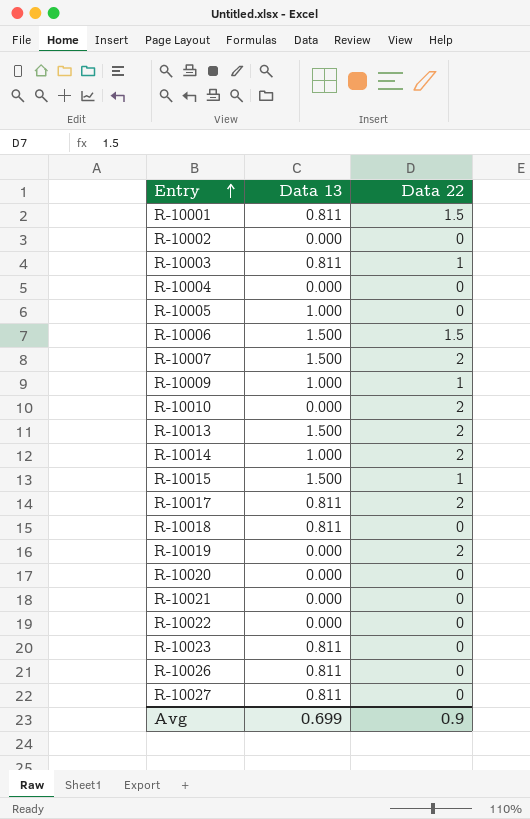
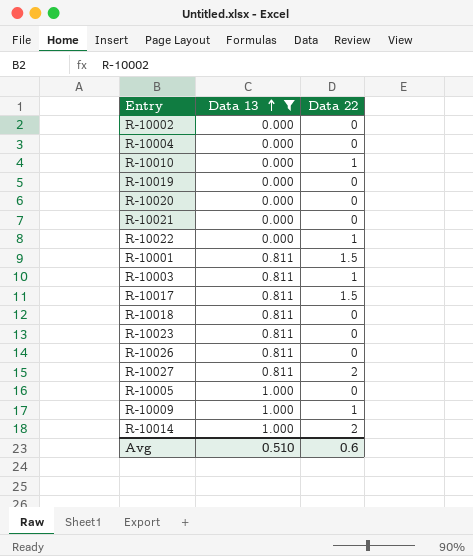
filter: none -> Data 13 != 1.500
row order: Entry ascending -> Data 13 ascending
R-10010 | Data 22: 2 -> 1
R-10019 | Data 22: 2 -> 0
R-10022 | Data 22: 0 -> 1
R-10017 | Data 22: 2 -> 1.5
R-10027 | Data 22: 0 -> 2
Avg | Data 13: 0.699 -> 0.510
Avg | Data 22: 0.9 -> 0.6

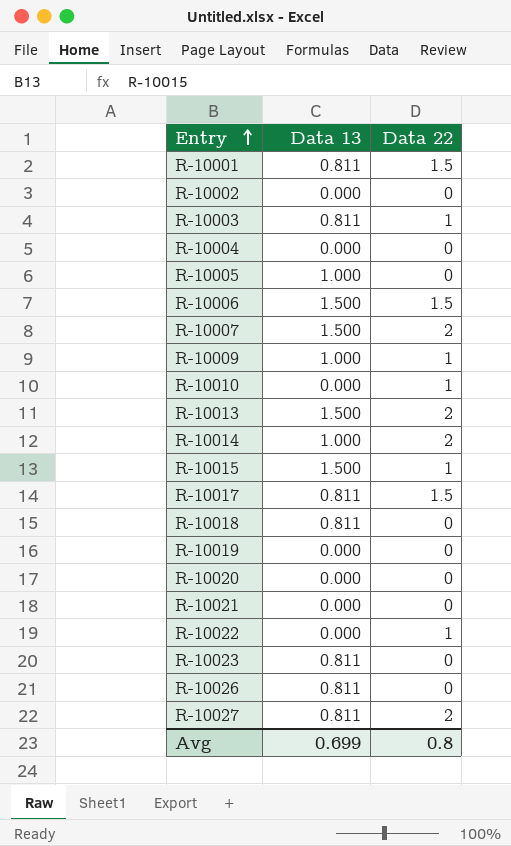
filter: Data 13 != 1.500 -> none
row order: Data 13 ascending -> Entry ascending
Avg | Data 13: 0.510 -> 0.699
Avg | Data 22: 0.6 -> 0.8

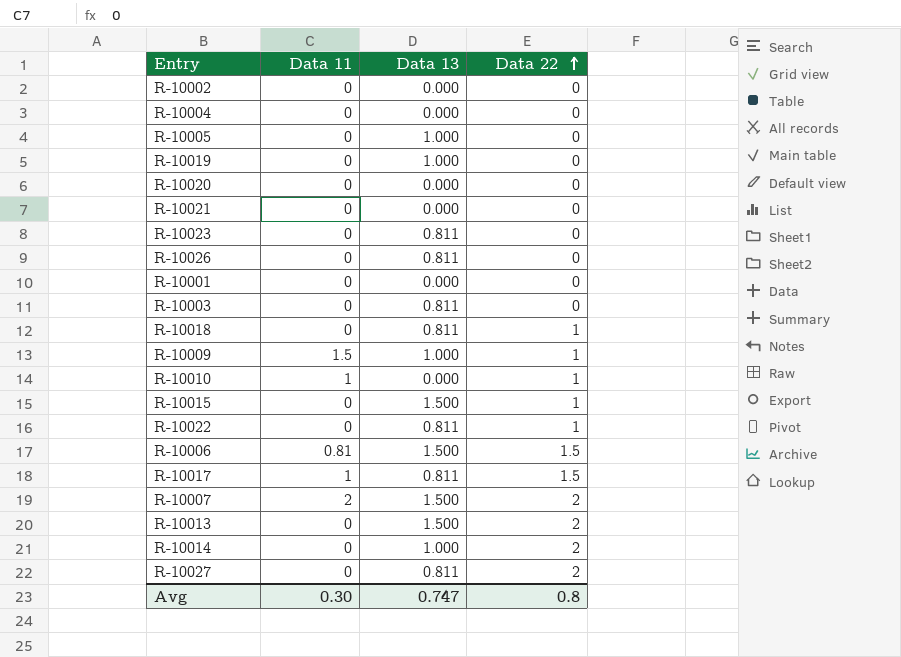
row order: Entry ascending -> Data 22 ascending
column Data 11 | position: none -> 2
R-10019 | Data 13: 0.000 -> 1.000
R-10001 | Data 13: 0.811 -> 0.000
R-10001 | Data 22: 1.5 -> 0
R-10003 | Data 22: 1 -> 0
R-10018 | Data 22: 0 -> 1
R-10022 | Data 13: 0.000 -> 0.811
Avg | Data 13: 0.699 -> 0.747

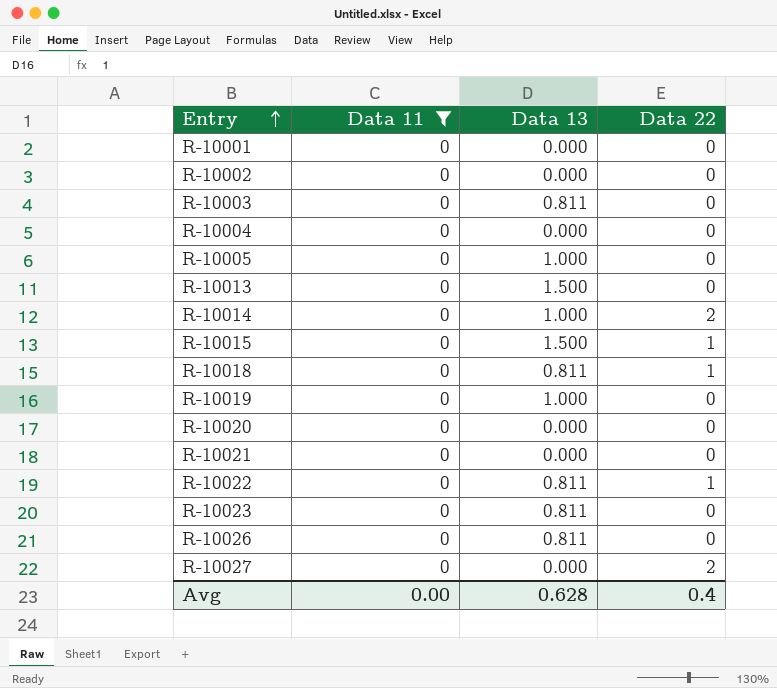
filter: none -> Data 11 = 0
row order: Data 22 ascending -> Entry ascending
R-10013 | Data 22: 2 -> 0
R-10027 | Data 13: 0.811 -> 0.000
Avg | Data 11: 0.30 -> 0.00
Avg | Data 13: 0.747 -> 0.628
Avg | Data 22: 0.8 -> 0.4

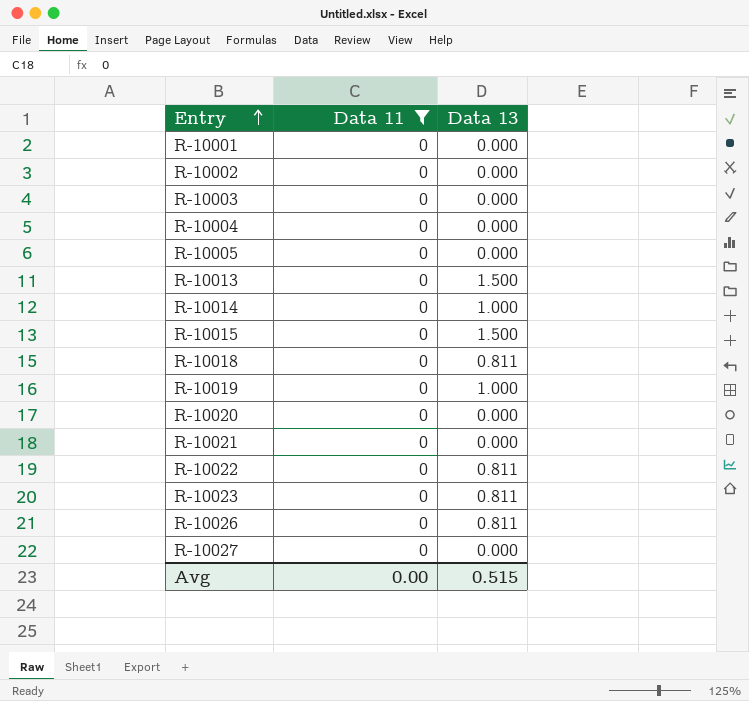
column Data 22 | position: 4 -> none
R-10003 | Data 13: 0.811 -> 0.000
R-10005 | Data 13: 1.000 -> 0.000
Avg | Data 13: 0.628 -> 0.515

